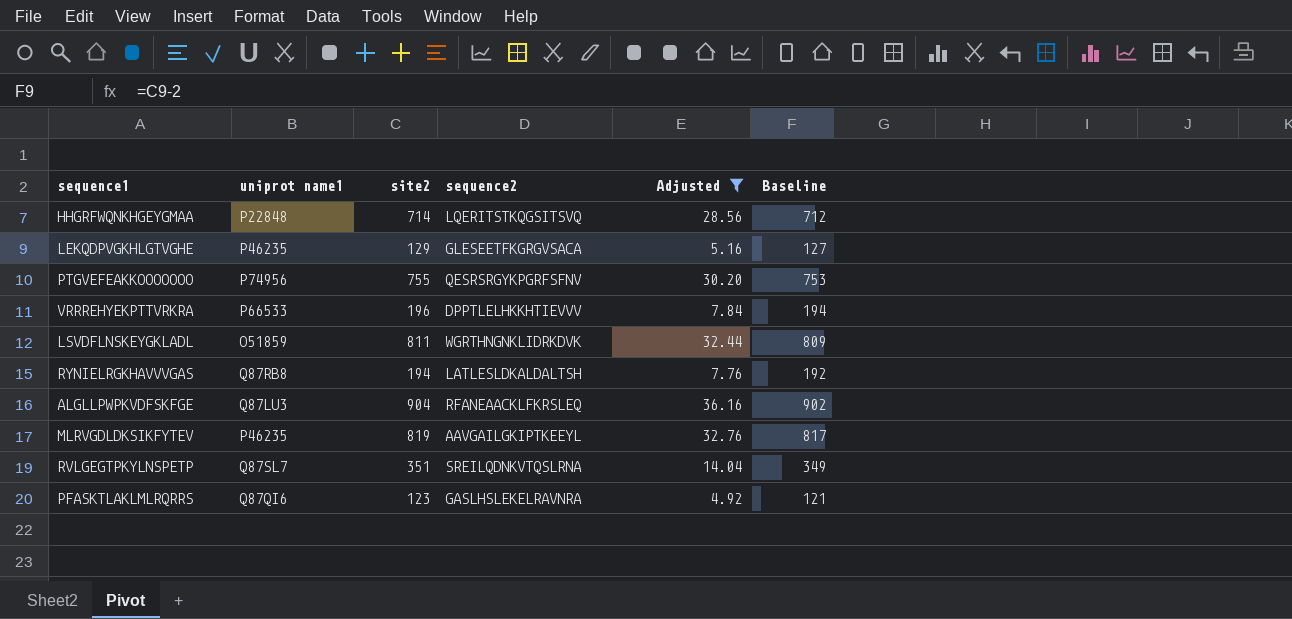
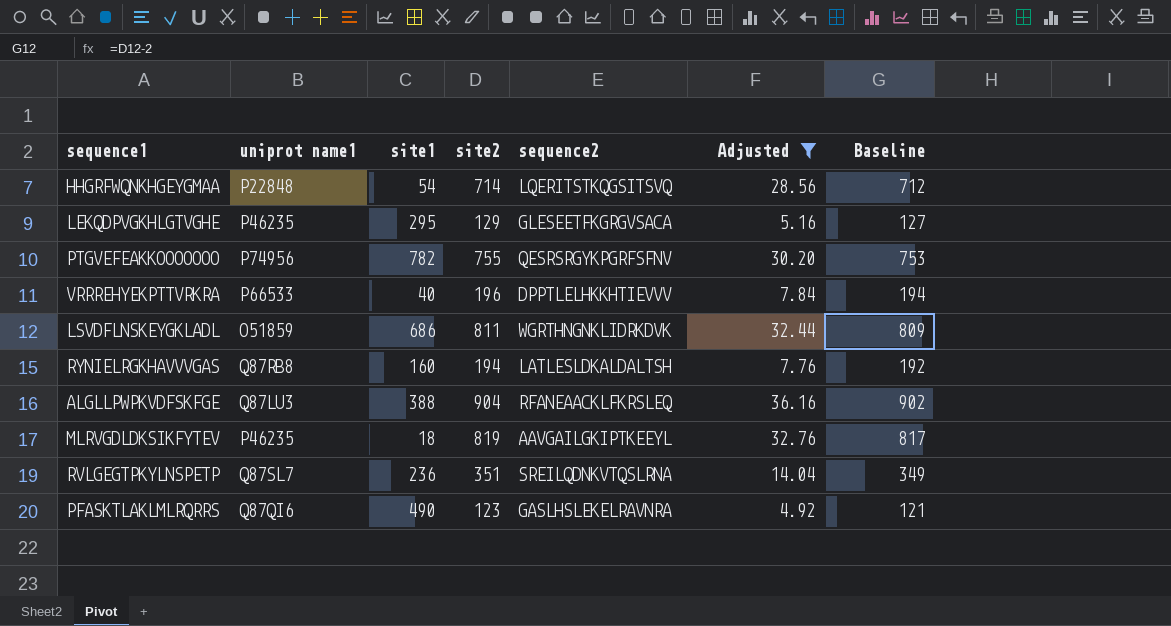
column site1 | position: none -> 3

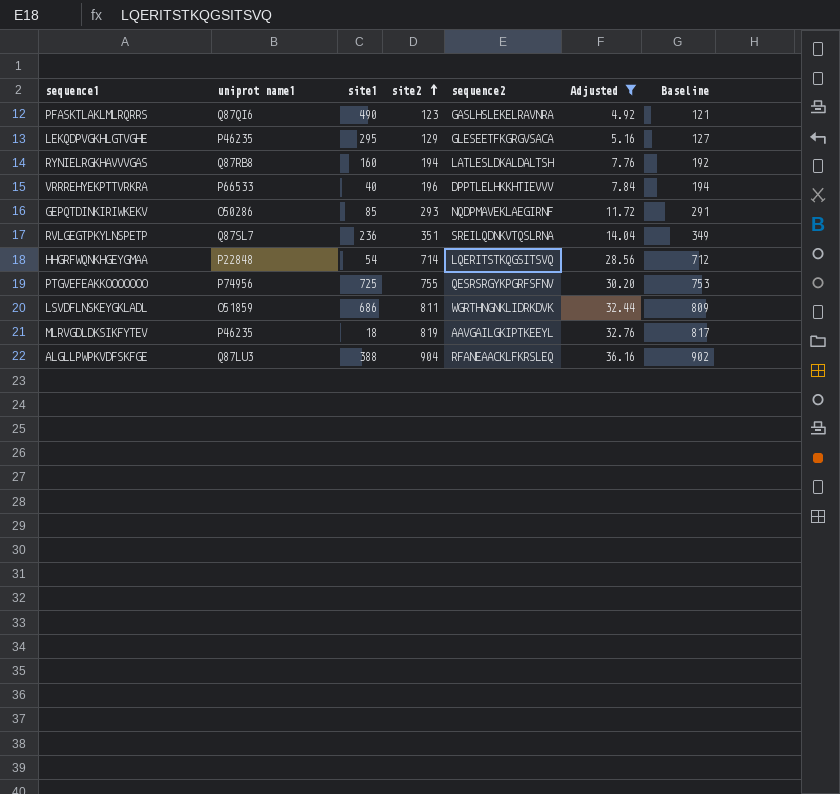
row order: none -> site2 ascending
row GEPQTDINKIRIWKEKV: none -> O50286 | 85 | 293 | NQDPMAVEKLAEGIRNF | 11.72 | 291
PTGVEFEAKKOOOOOOO | site1: 782 -> 725

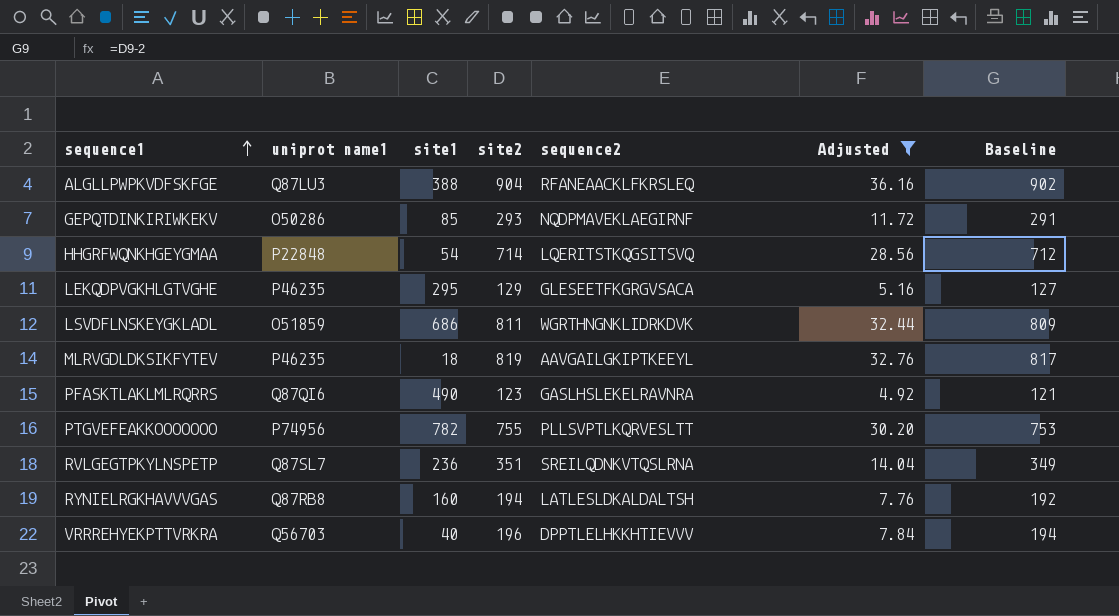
row order: site2 ascending -> sequence1 ascending
PTGVEFEAKKOOOOOOO | site1: 725 -> 782
PTGVEFEAKKOOOOOOO | sequence2: QESRSRGYKPGRFSFNV -> PLLSVPTLKQRVESLTT
VRRREHYEKPTTVRKRA | uniprot name1: P66533 -> Q56703

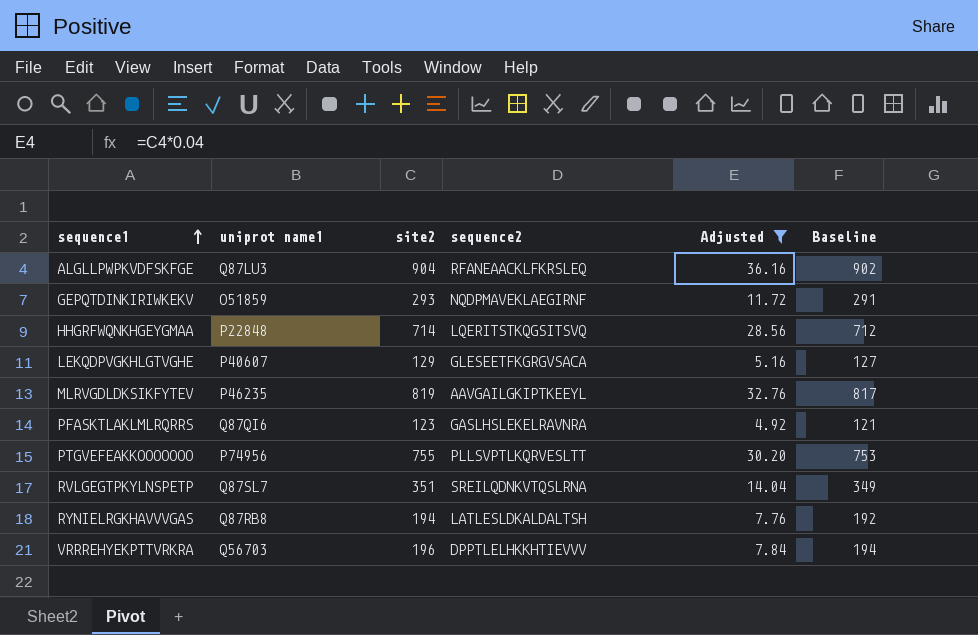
column site1 | position: 3 -> none
row LSVDFLNSKEYGKLADL: O51859 | 686 | 811 | WGRTHNGNKLIDRKDVK | 32.44 | 809 -> none
GEPQTDINKIRIWKEKV | uniprot name1: O50286 -> O51859
LEKQDPVGKHLGTVGHE | uniprot name1: P46235 -> P40607

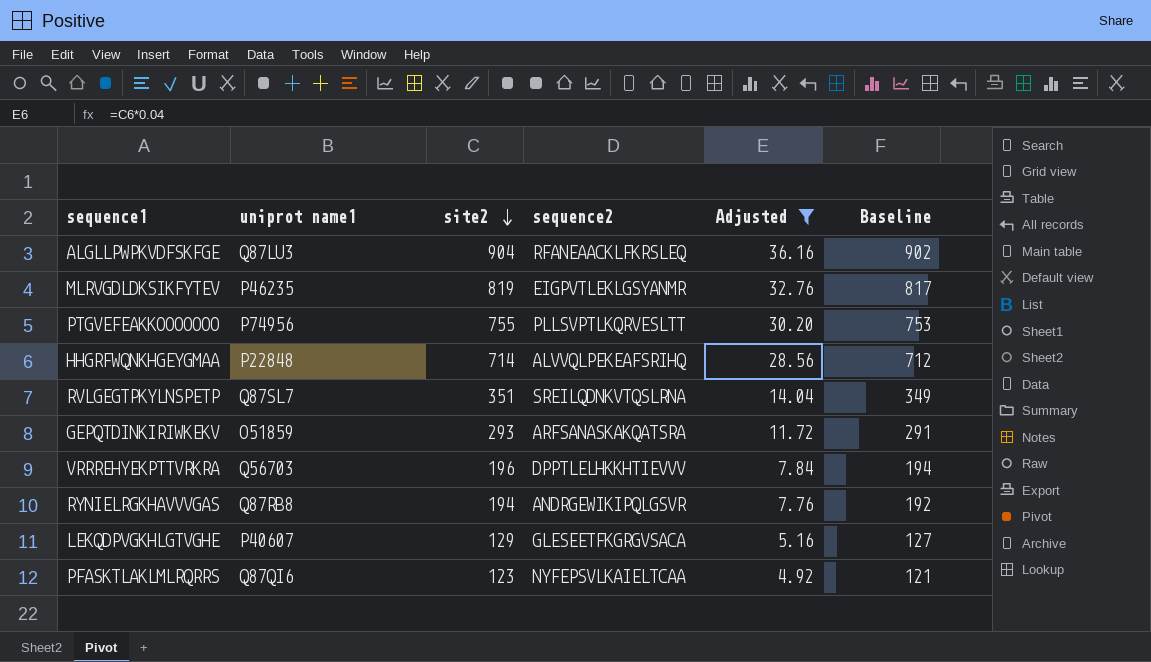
row order: sequence1 ascending -> site2 descending
MLRVGDLDKSIKFYTEV | sequence2: AAVGAILGKIPTKEEYL -> EIGPVTLEKLGSYANMR
HHGRFWQNKHGEYGMAA | sequence2: LQERITSTKQGSITSVQ -> ALVVQLPEKEAFSRIHQ
GEPQTDINKIRIWKEKV | sequence2: NQDPMAVEKLAEGIRNF -> ARFSANASKAKQATSRA
RYNIELRGKHAVVVGAS | sequence2: LATLESLDKALDALTSH -> ANDRGEWIKIPQLGSVR
PFASKTLAKLMLRQRRS | sequence2: GASLHSLEKELRAVNRA -> NYFEPSVLKAIELTCAA

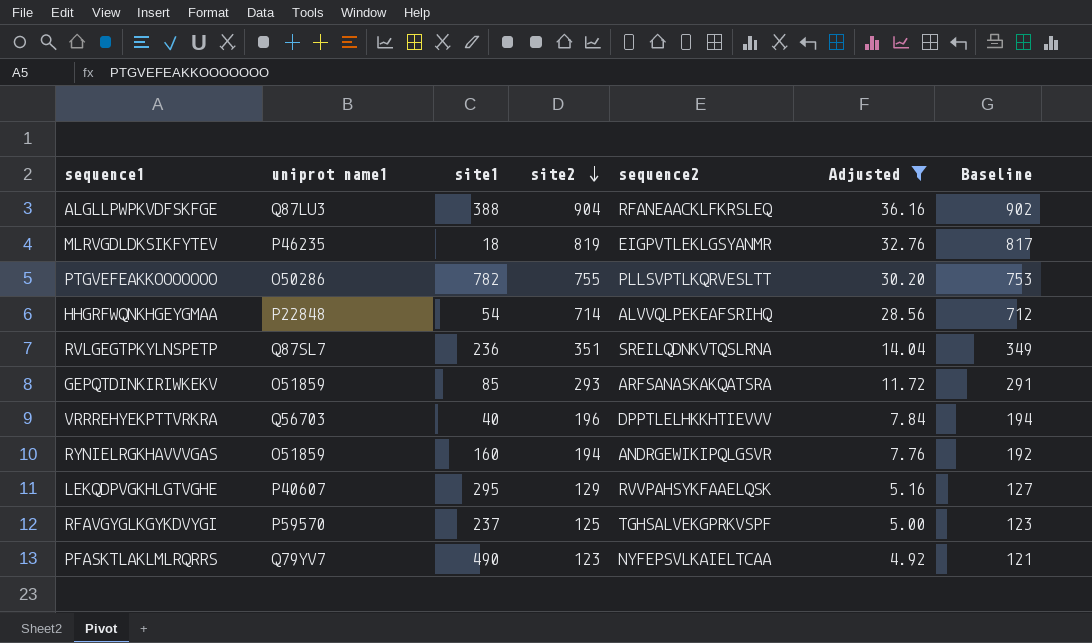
column site1 | position: none -> 3
PTGVEFEAKKOOOOOOO | uniprot name1: P74956 -> O50286
RYNIELRGKHAVVVGAS | uniprot name1: Q87RB8 -> O51859
LEKQDPVGKHLGTVGHE | sequence2: GLESEETFKGRGVSACA -> RVVPAHSYKFAAELQSK
row RFAVGYGLKGYKDVYGI: none -> P59570 | 237 | 125 | TGHSALVEKGPRKVSPF | 5.00 | 123
PFASKTLAKLMLRQRRS | uniprot name1: Q87QI6 -> Q79YV7

